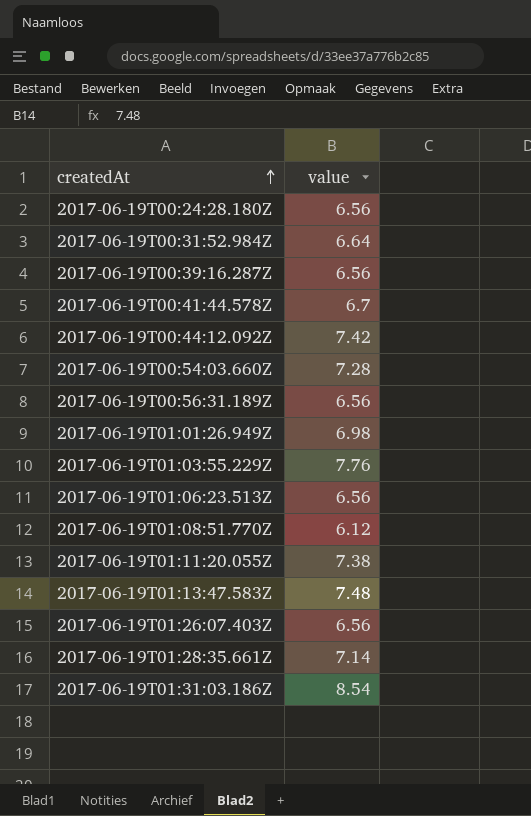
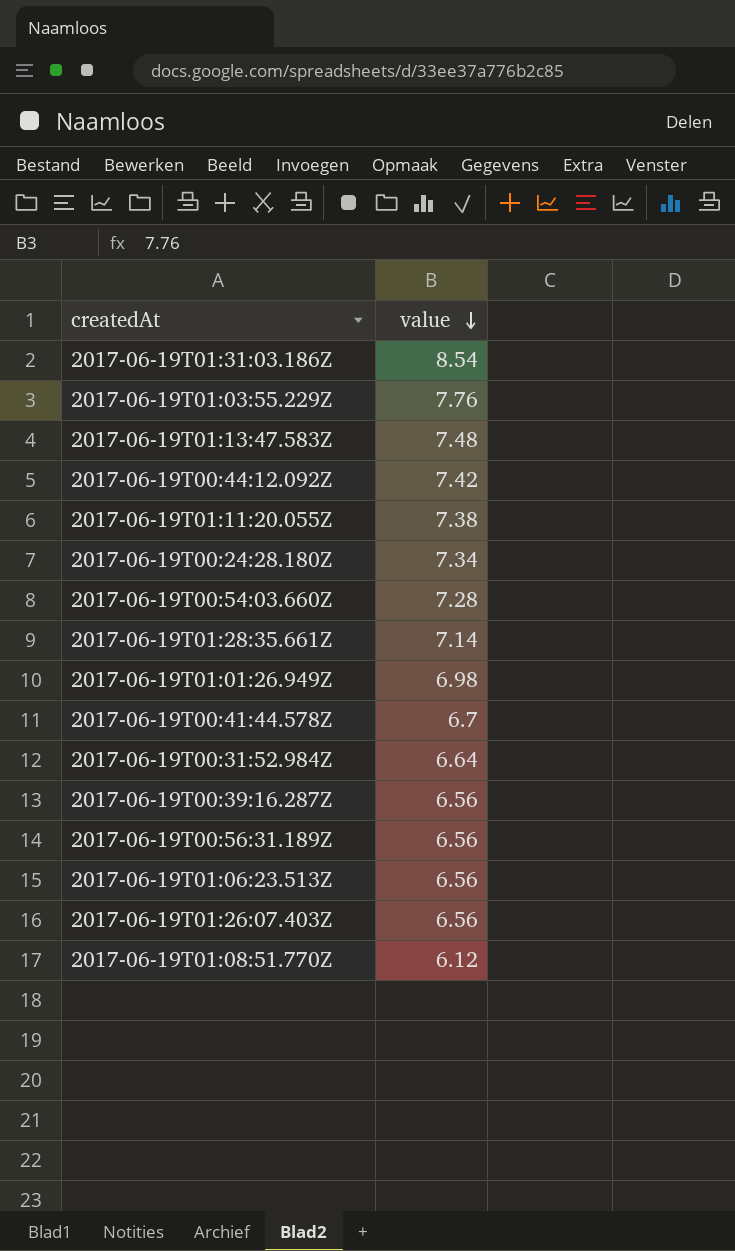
row order: createdAt ascending -> value descending
2017-06-19T00:24:28.180Z | value: 6.56 -> 7.34

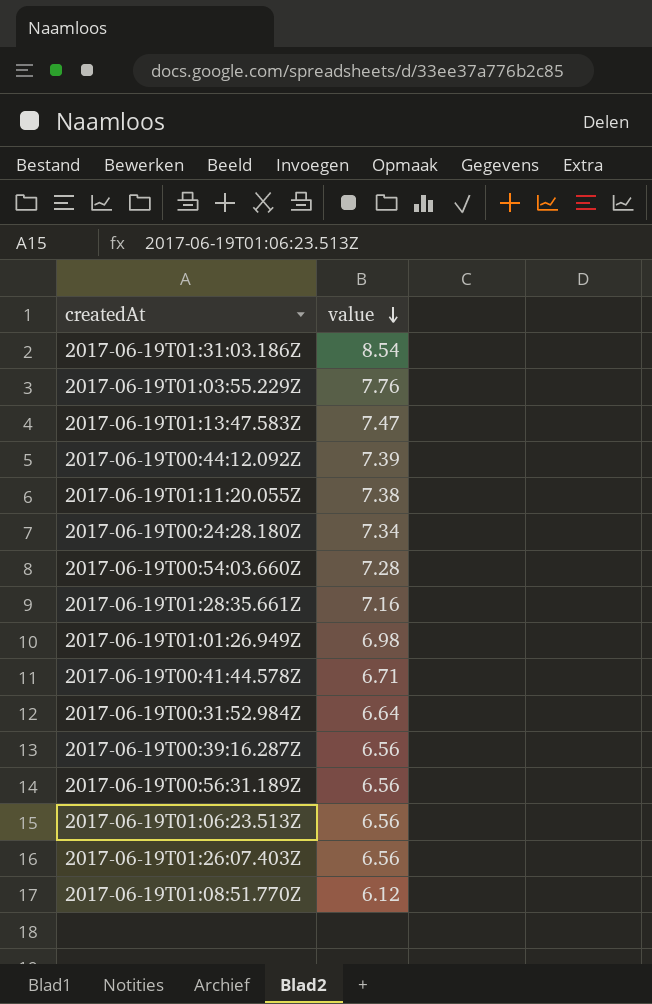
2017-06-19T01:13:47.583Z | value: 7.48 -> 7.47
2017-06-19T00:44:12.092Z | value: 7.42 -> 7.39
2017-06-19T01:28:35.661Z | value: 7.14 -> 7.16
2017-06-19T00:41:44.578Z | value: 6.7 -> 6.71

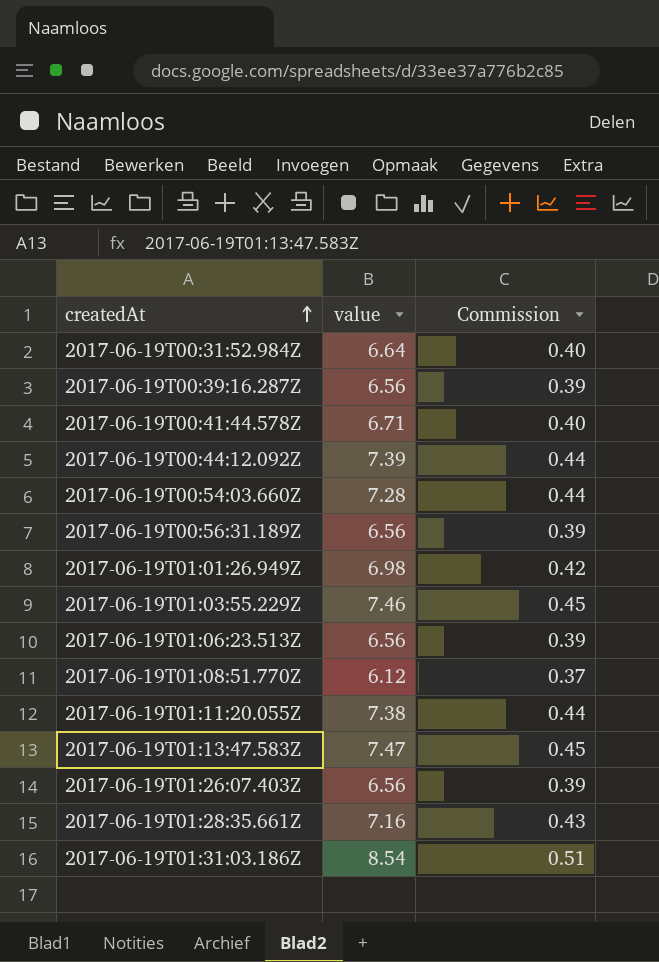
row order: value descending -> createdAt ascending
column Commission | formula: none -> [value] * 0.06
row 2017-06-19T00:24:28.180Z: 7.34 -> none
2017-06-19T01:03:55.229Z | value: 7.76 -> 7.46

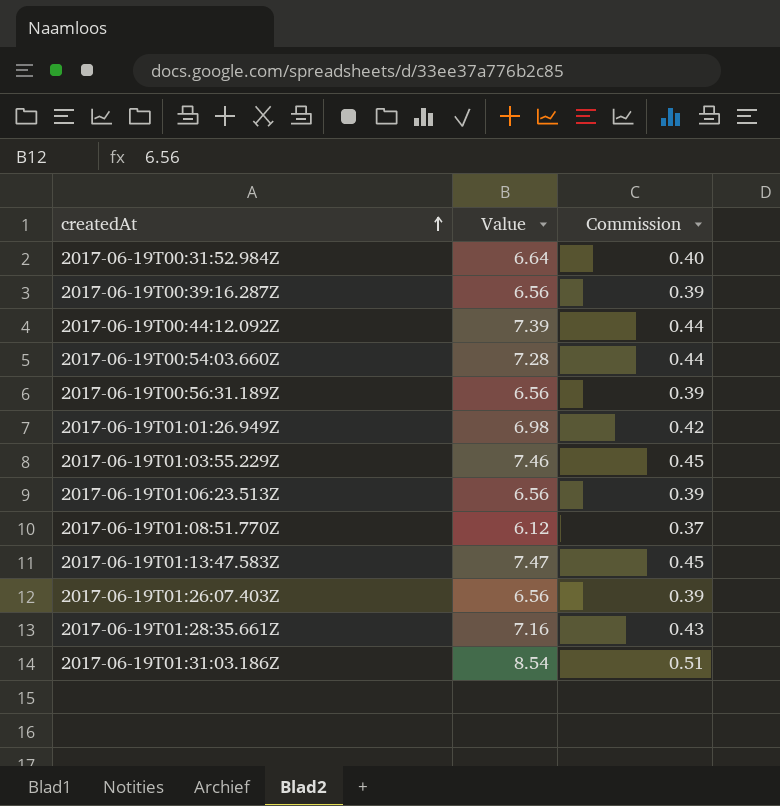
column name: value -> Value
row 2017-06-19T00:41:44.578Z: 6.71 | 0.40 -> none
row 2017-06-19T01:11:20.055Z: 7.38 | 0.44 -> none

